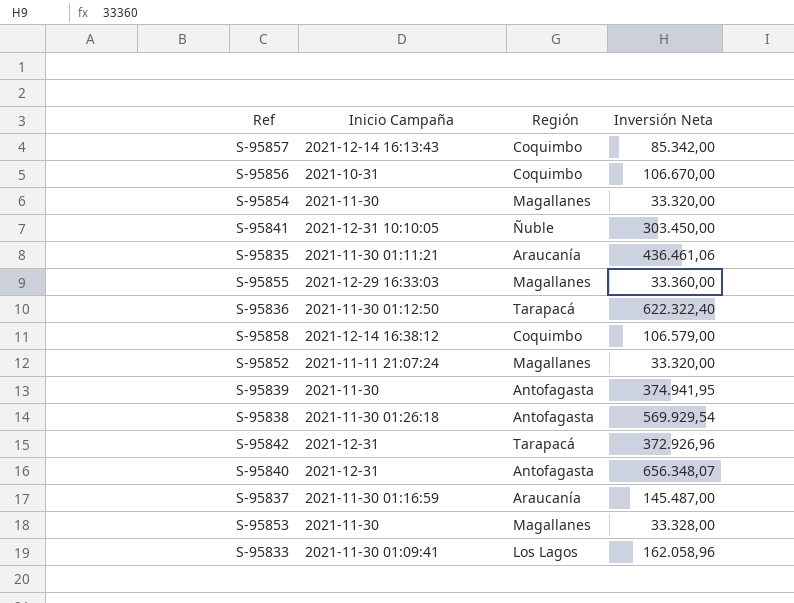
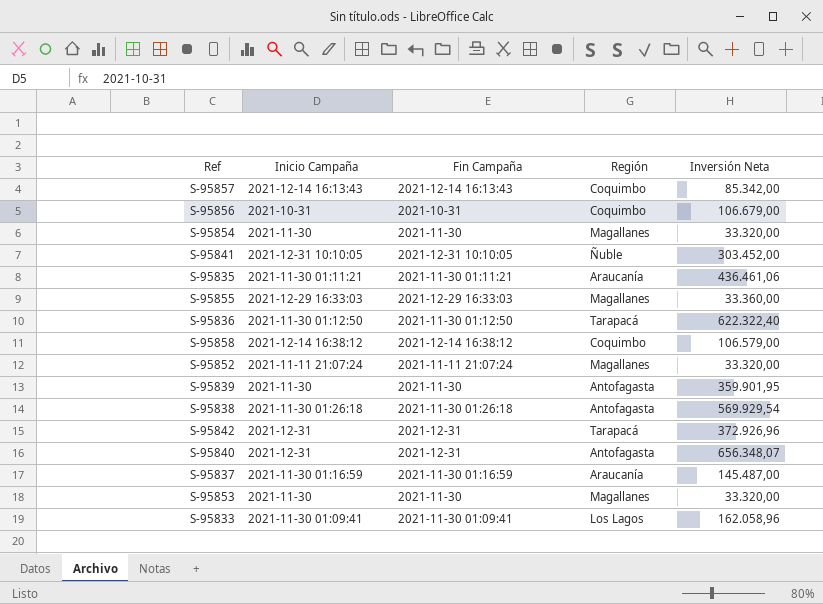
column Fin Campaña | position: none -> 3
S-95856 | Inversión Neta: 106.670,00 -> 106.679,00
S-95841 | Inversión Neta: 303.450,00 -> 303.452,00
S-95839 | Inversión Neta: 374.941,95 -> 359.901,95
S-95853 | Inversión Neta: 33.328,00 -> 33.320,00

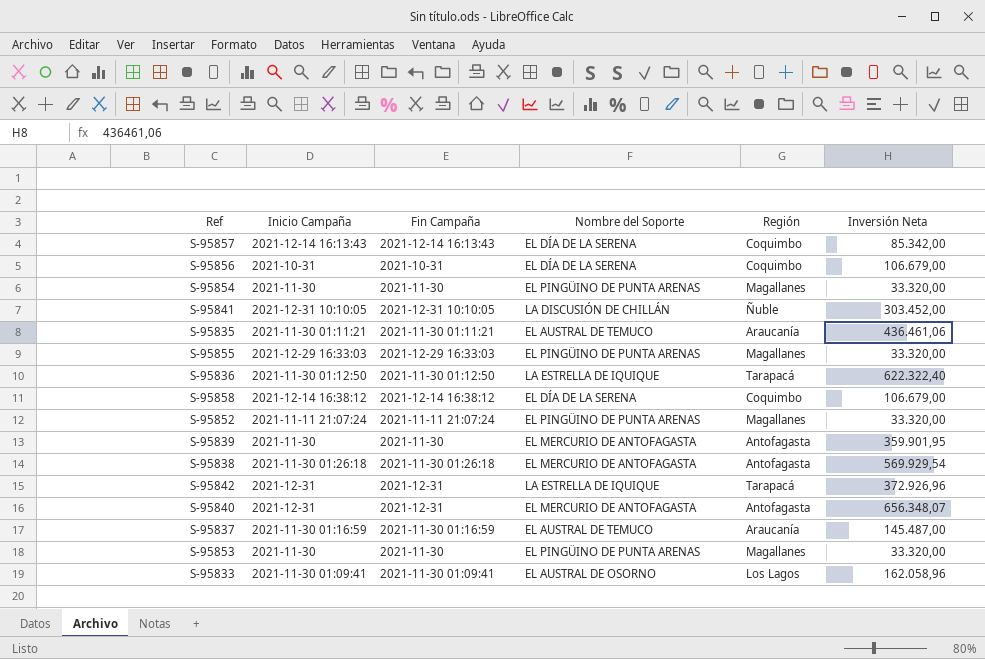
column Nombre del Soporte | position: none -> 4
S-95855 | Inversión Neta: 33.360,00 -> 33.320,00
S-95858 | Inversión Neta: 106.579,00 -> 106.679,00

